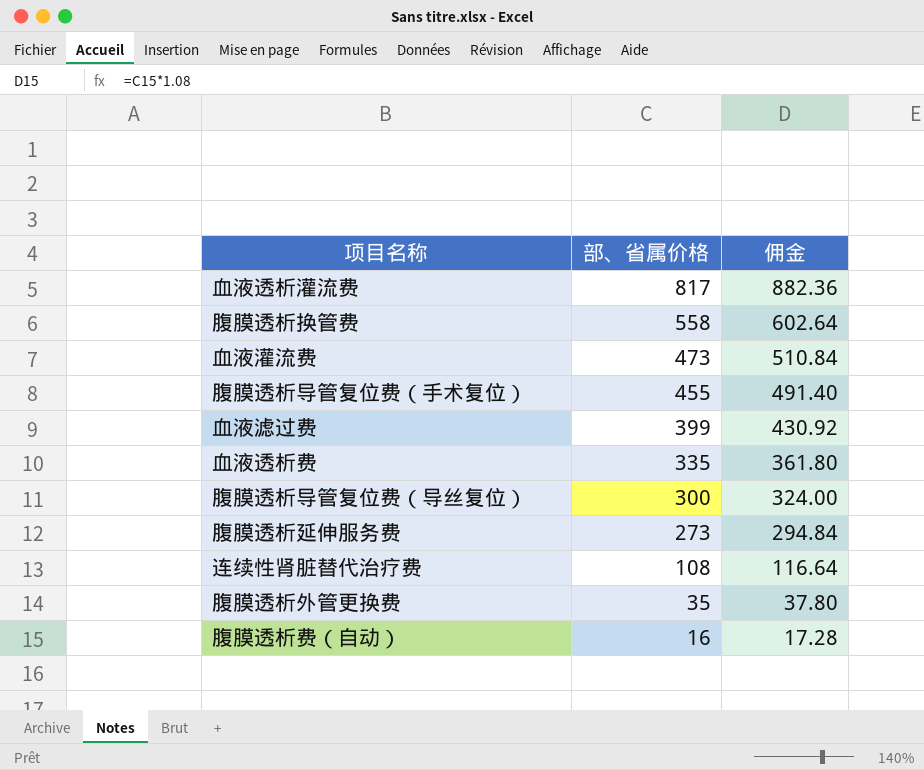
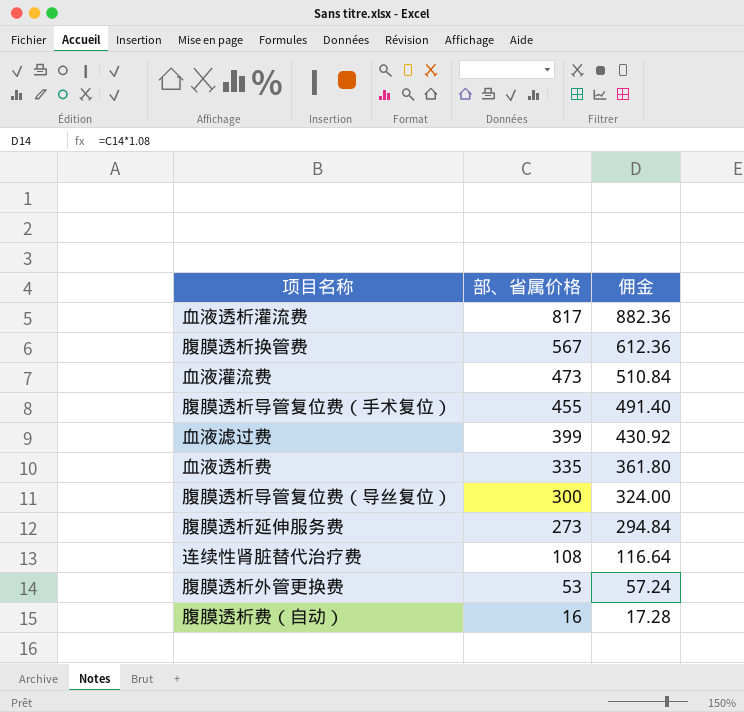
腹膜透析换管费 | 部、省属价格: 558 -> 567
腹膜透析换管费 | 佣金: 602.64 -> 612.36
腹膜透析外管更换费 | 部、省属价格: 35 -> 53
腹膜透析外管更换费 | 佣金: 37.80 -> 57.24

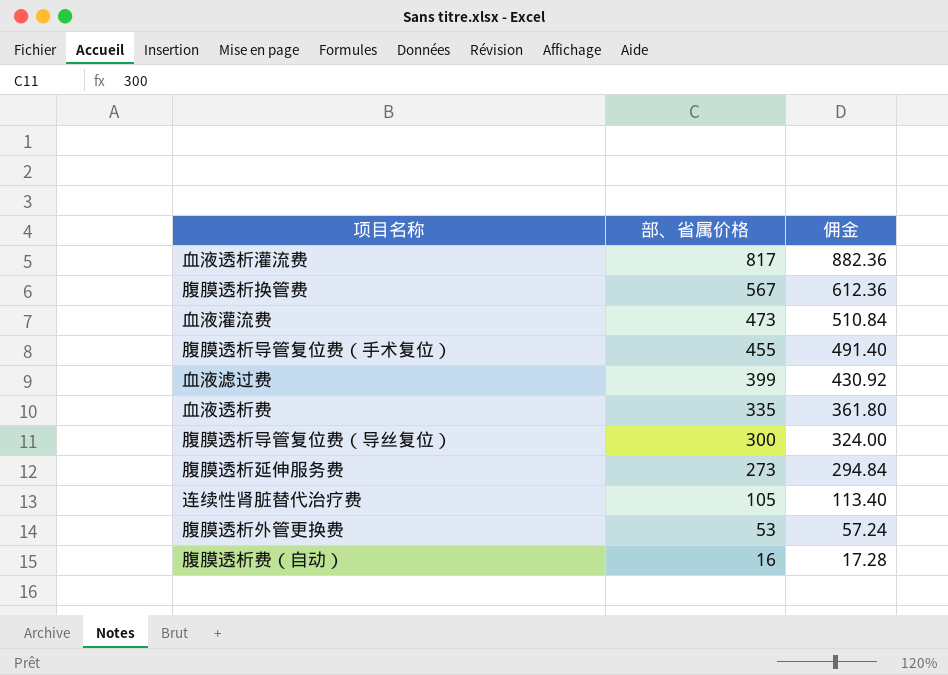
连续性肾脏替代治疗费 | 部、省属价格: 108 -> 105
连续性肾脏替代治疗费 | 佣金: 116.64 -> 113.40

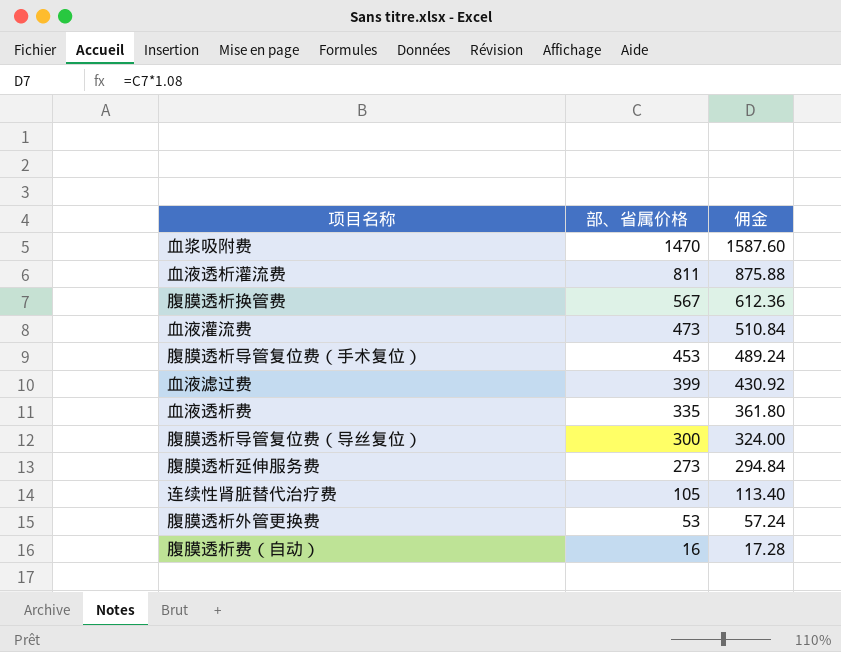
row 血浆吸附费: none -> 1470 | 1587.60
血液透析灌流费 | 部、省属价格: 817 -> 811
血液透析灌流费 | 佣金: 882.36 -> 875.88
腹膜透析导管复位费（手术复位） | 部、省属价格: 455 -> 453
腹膜透析导管复位费（手术复位） | 佣金: 491.40 -> 489.24

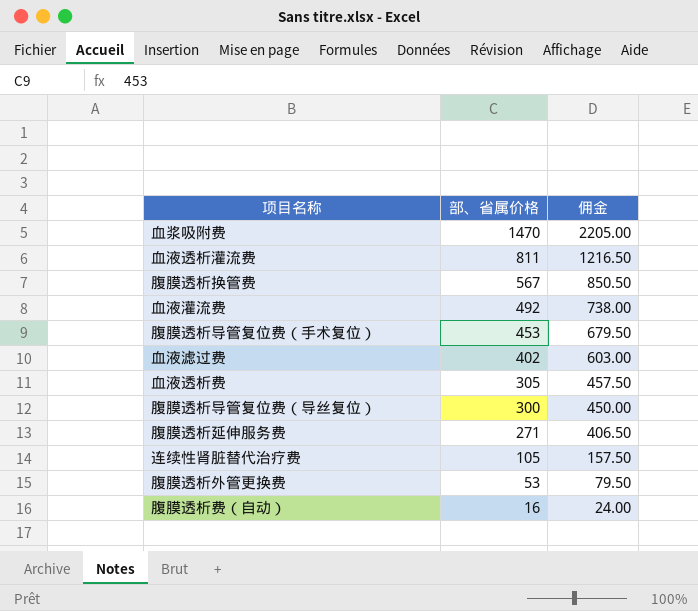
column 佣金 | formula: [部、省属价格] * 1.08 -> [部、省属价格] * 1.5
血液灌流费 | 部、省属价格: 473 -> 492
血液滤过费 | 部、省属价格: 399 -> 402
血液透析费 | 部、省属价格: 335 -> 305
腹膜透析延伸服务费 | 部、省属价格: 273 -> 271

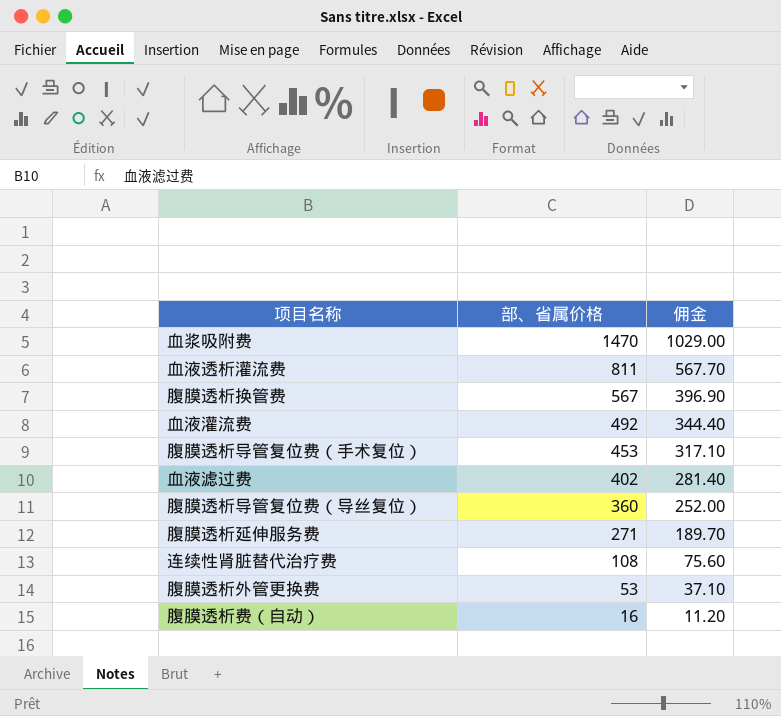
column 佣金 | formula: [部、省属价格] * 1.5 -> [部、省属价格] * 0.7
row 血液透析费: 305 | 457.50 -> none
腹膜透析导管复位费（导丝复位） | 部、省属价格: 300 -> 360
连续性肾脏替代治疗费 | 部、省属价格: 105 -> 108

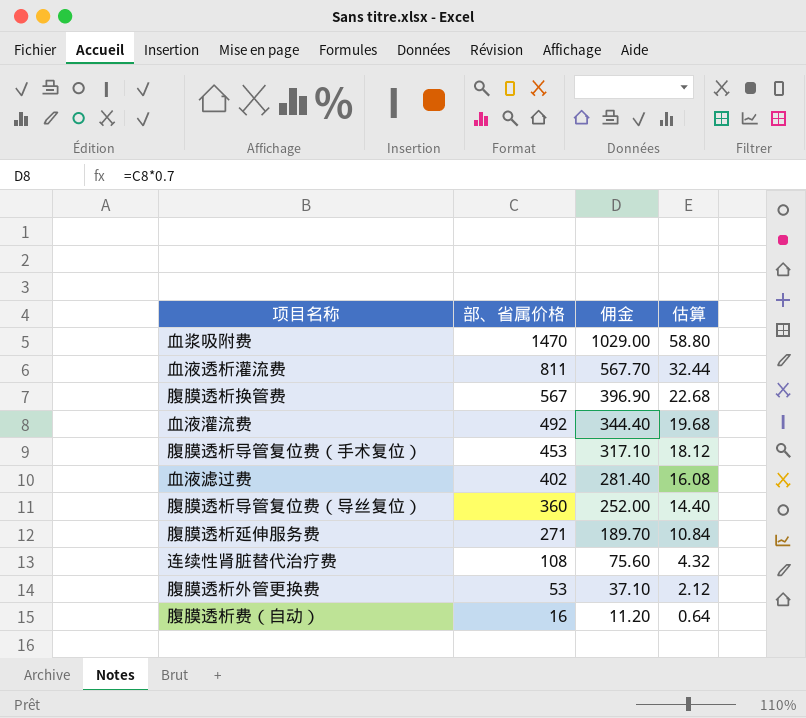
column 估算 | formula: none -> [部、省属价格] * 0.04

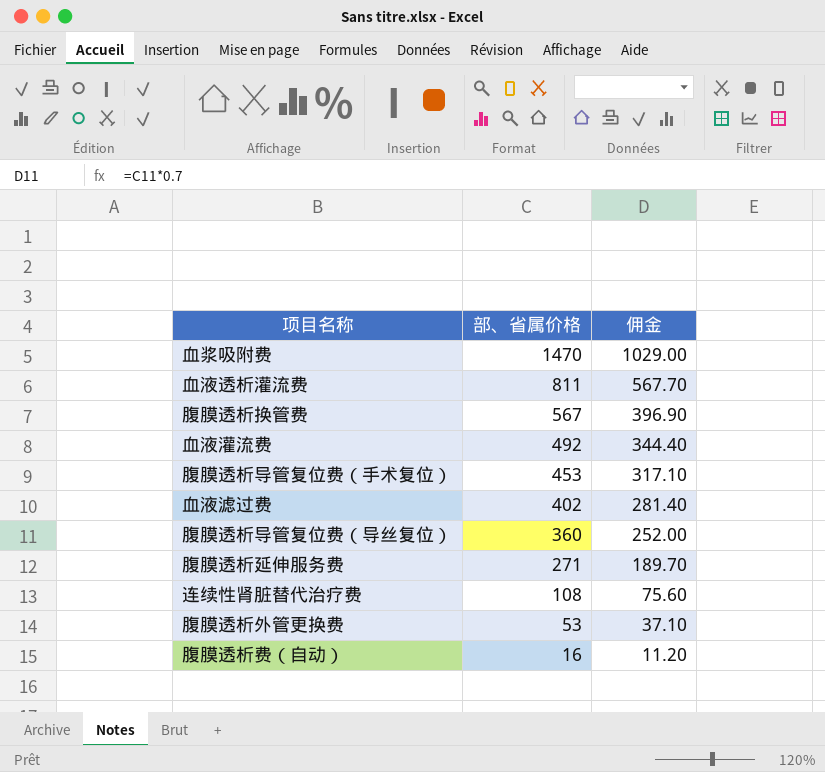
column 估算 | formula: [部、省属价格] * 0.04 -> none

